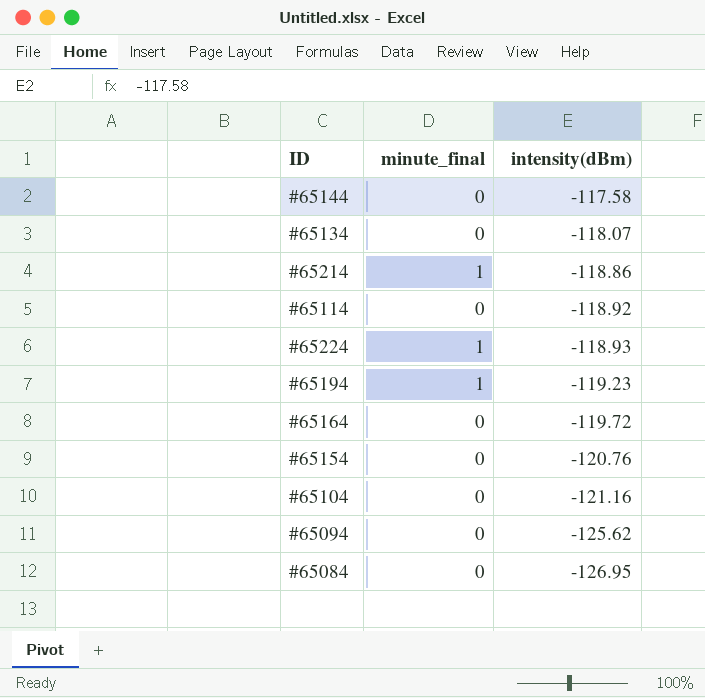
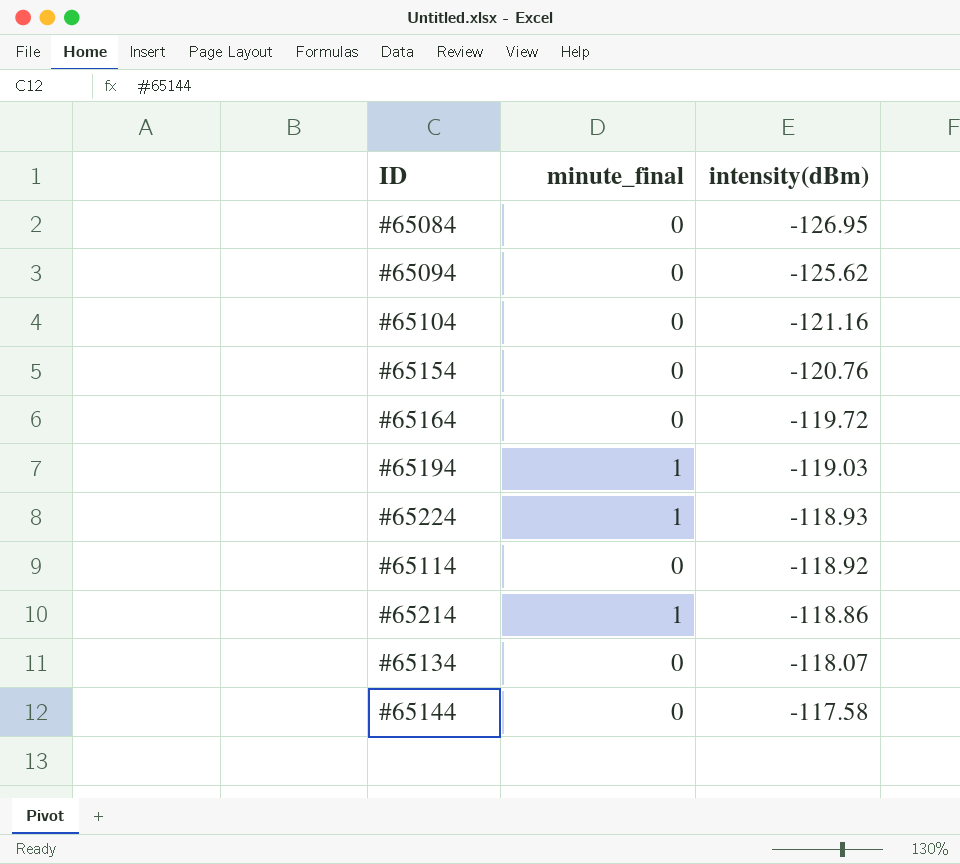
row order: intensity(dBm) descending -> intensity(dBm) ascending
#65194 | intensity(dBm): -119.23 -> -119.03

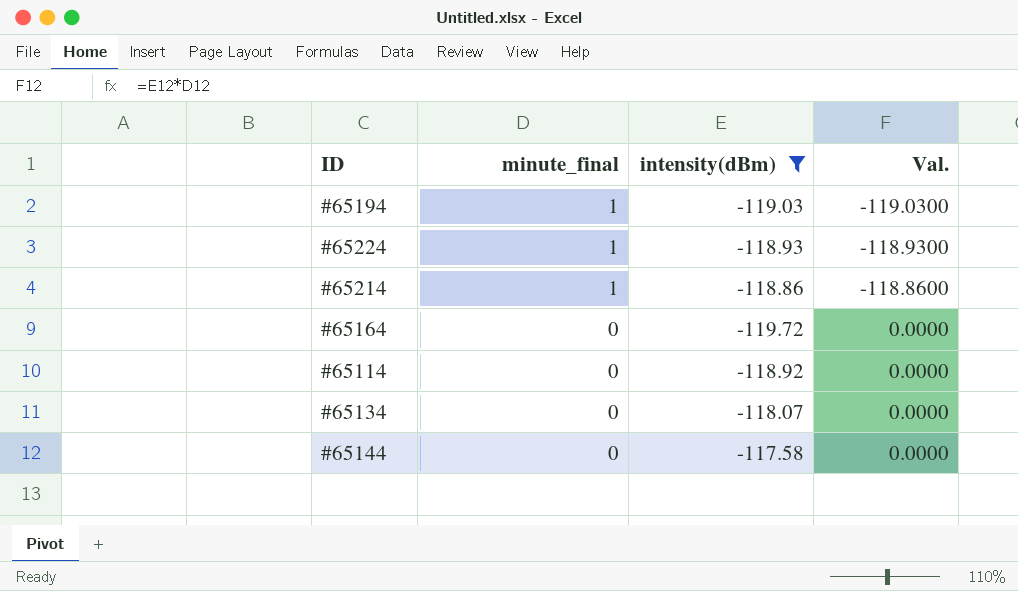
filter: none -> intensity(dBm) >= -119.72
row order: intensity(dBm) ascending -> minute_final descending
column Val. | formula: none -> [minute_final] * [intensity(dBm)]

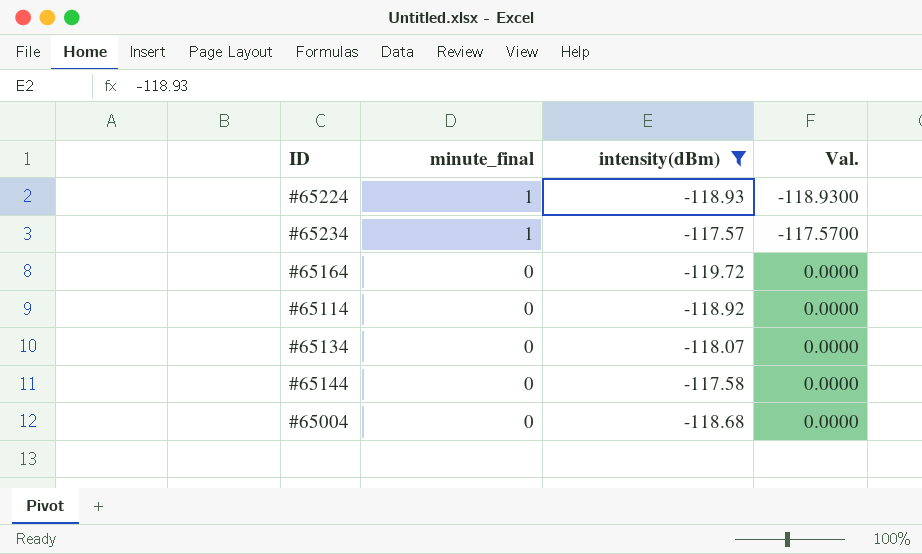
row #65194: 1 | -119.03 | -119.0300 -> none
row #65214: 1 | -118.86 | -118.8600 -> none
row #65234: none -> 1 | -117.57 | -117.5700
row #65004: none -> 0 | -118.68 | 0.0000

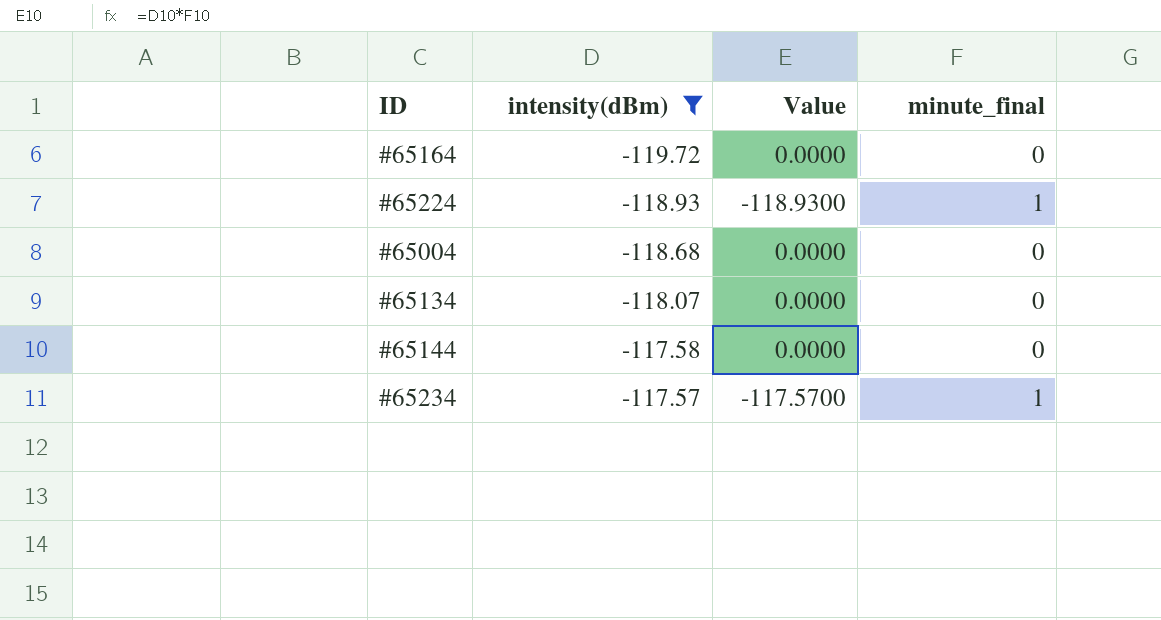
row order: minute_final descending -> intensity(dBm) ascending
column name: Val. -> Value
column minute_final | position: 2 -> 4
row #65114: 0 | -118.92 | 0.0000 -> none

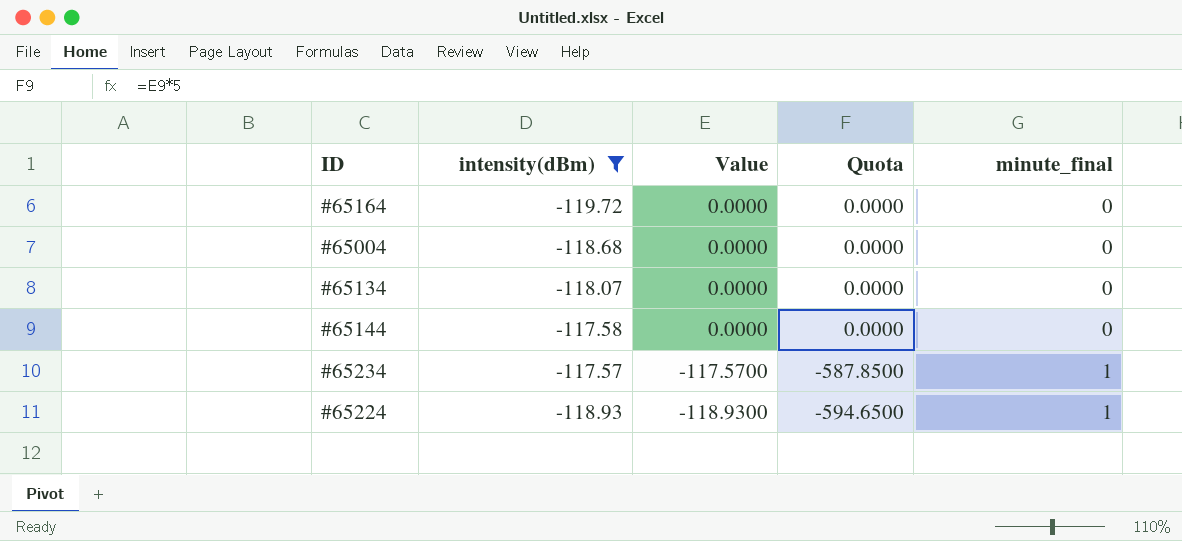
row order: intensity(dBm) ascending -> Value descending
column Quota | formula: none -> [Value] * 5

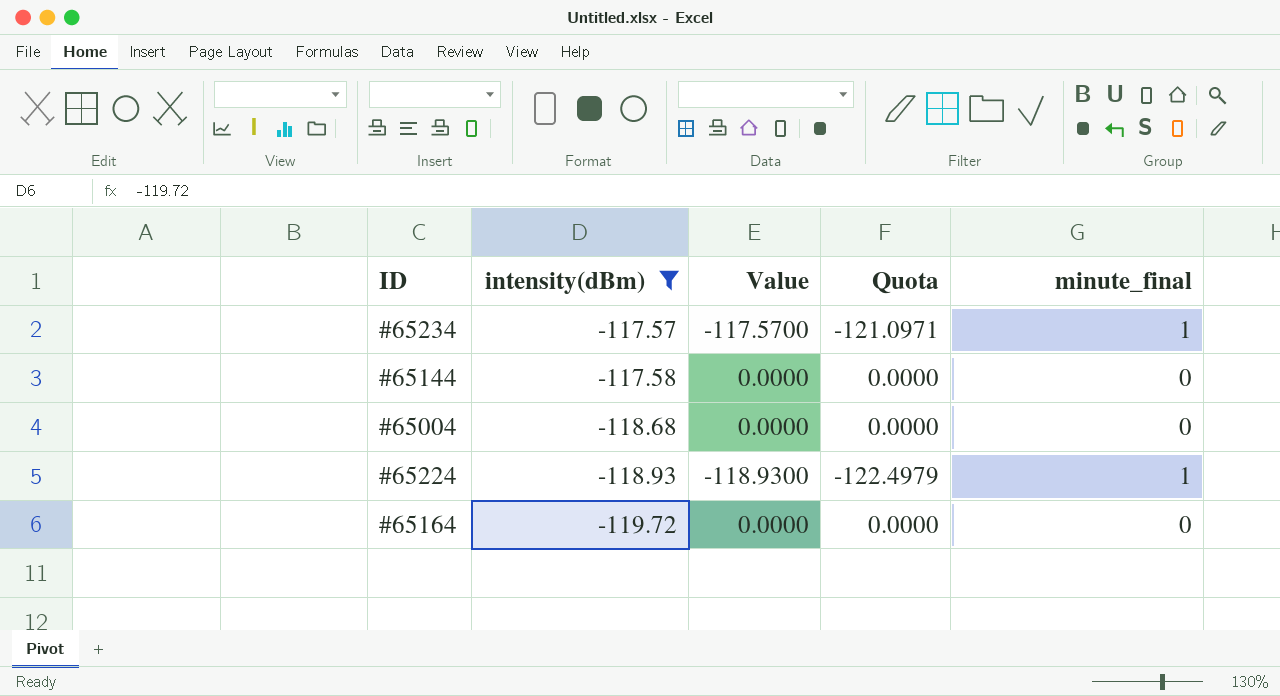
row order: Value descending -> intensity(dBm) descending
column Quota | formula: [Value] * 5 -> [Value] * 1.03
row #65134: -118.07 | 0.0000 | 0.0000 | 0 -> none

